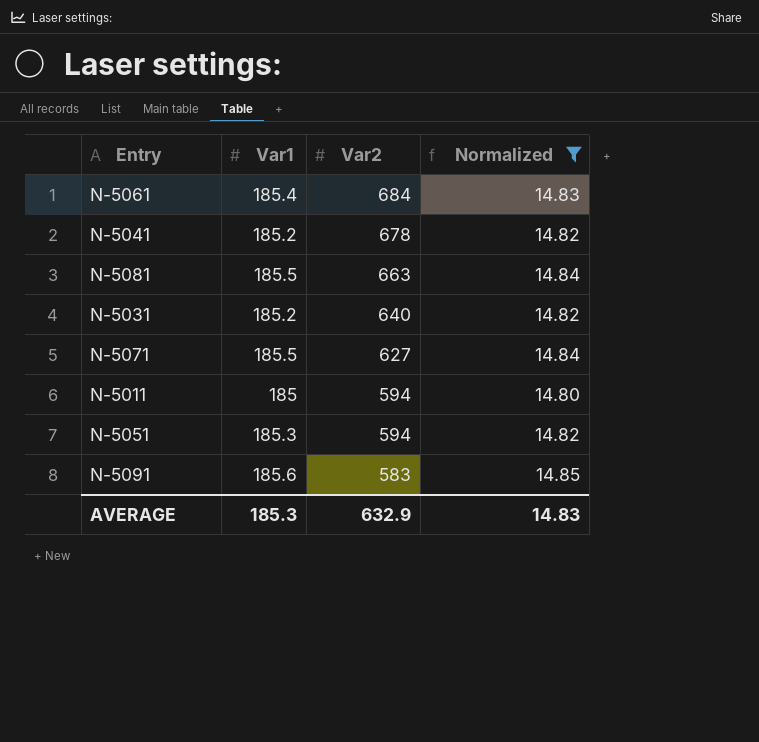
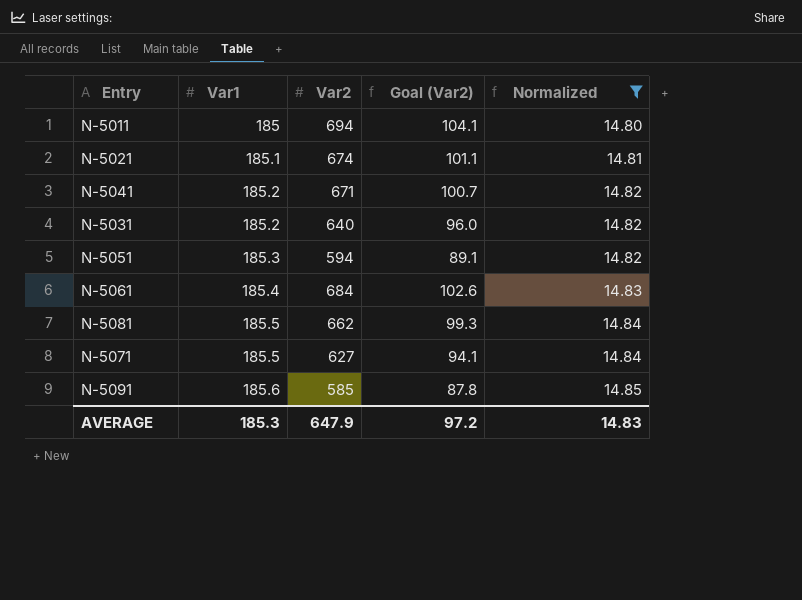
row order: Var2 descending -> Var1 ascending
column Goal (Var2) | formula: none -> [Var2] * 0.15
N-5011 | Var2: 594 -> 694
row N-5021: none -> 185.1 | 674 | 101.1 | 14.81
N-5041 | Var2: 678 -> 671
N-5081 | Var2: 663 -> 662
N-5091 | Var2: 583 -> 585
AVERAGE | Var2: 632.9 -> 647.9

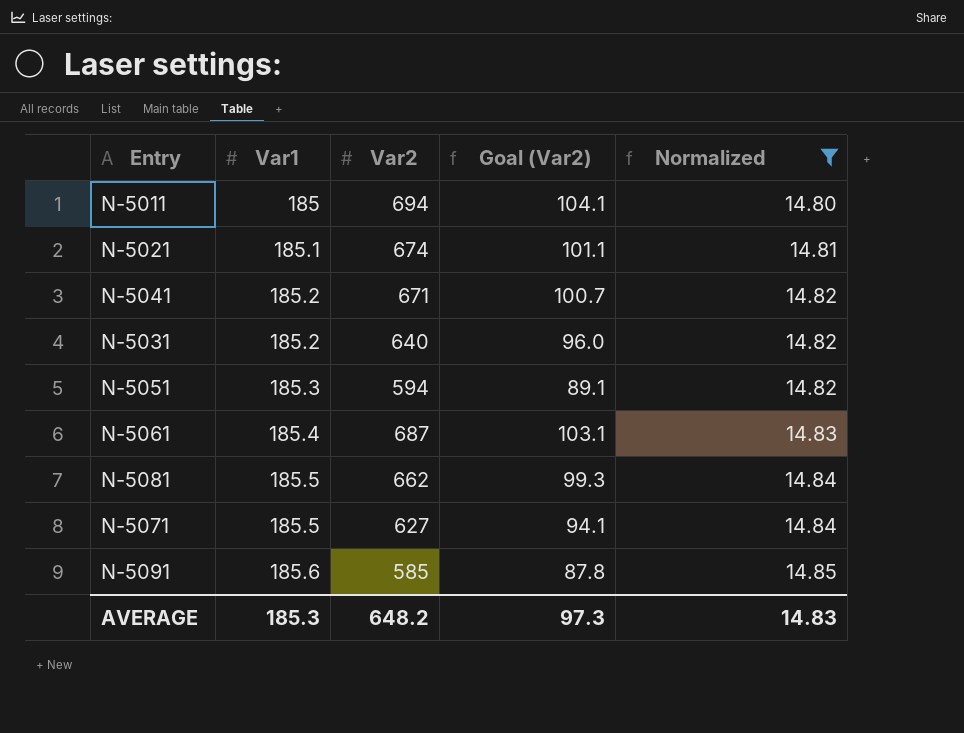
N-5061 | Var2: 684 -> 687
N-5061 | Goal (Var2): 102.6 -> 103.1
AVERAGE | Var2: 647.9 -> 648.2
AVERAGE | Goal (Var2): 97.2 -> 97.3

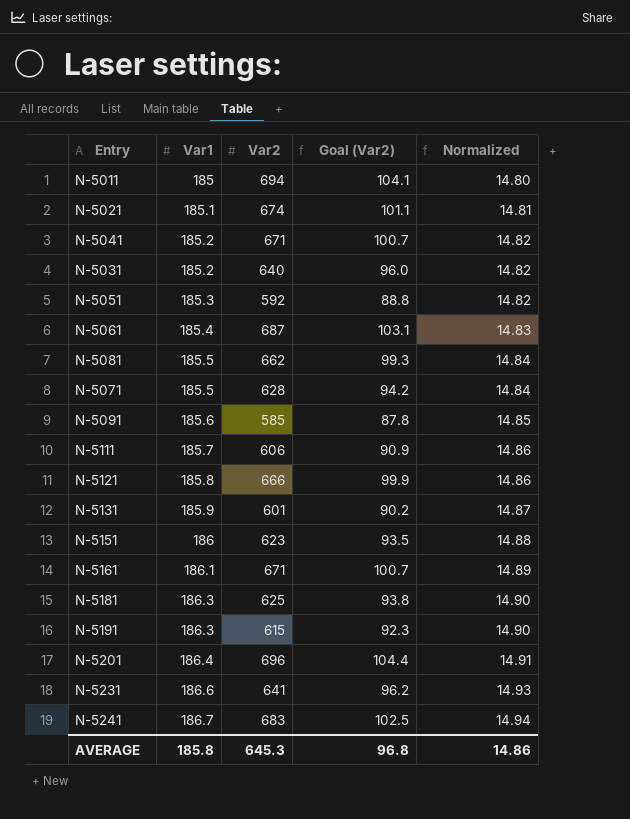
filter: Normalized <= 14.85 -> none
N-5051 | Var2: 594 -> 592
N-5051 | Goal (Var2): 89.1 -> 88.8
N-5071 | Var2: 627 -> 628
N-5071 | Goal (Var2): 94.1 -> 94.2
AVERAGE | Var1: 185.3 -> 185.8
AVERAGE | Var2: 648.2 -> 645.3
AVERAGE | Goal (Var2): 97.3 -> 96.8
AVERAGE | Normalized: 14.83 -> 14.86

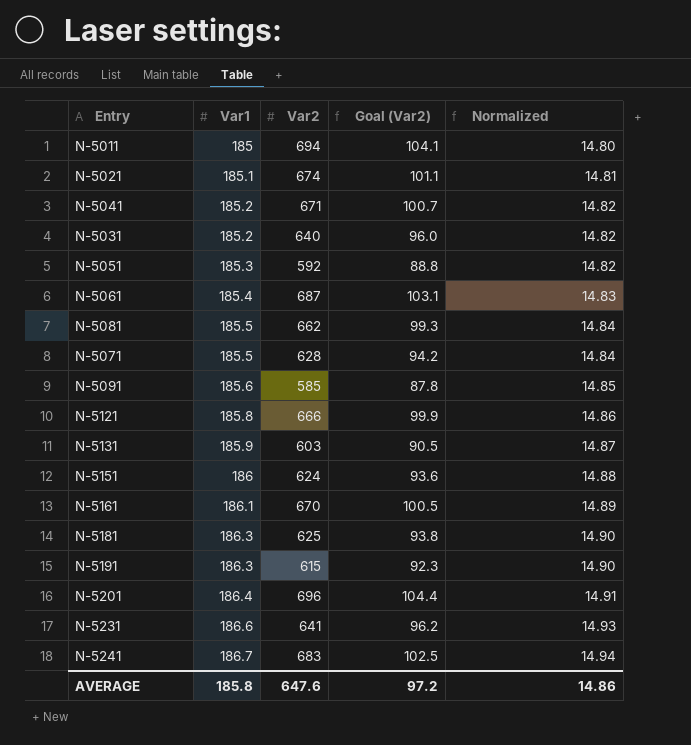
row N-5111: 185.7 | 606 | 90.9 | 14.86 -> none
N-5131 | Var2: 601 -> 603
N-5131 | Goal (Var2): 90.2 -> 90.5
N-5151 | Var2: 623 -> 624
N-5151 | Goal (Var2): 93.5 -> 93.6
N-5161 | Var2: 671 -> 670
N-5161 | Goal (Var2): 100.7 -> 100.5
AVERAGE | Var2: 645.3 -> 647.6
AVERAGE | Goal (Var2): 96.8 -> 97.2

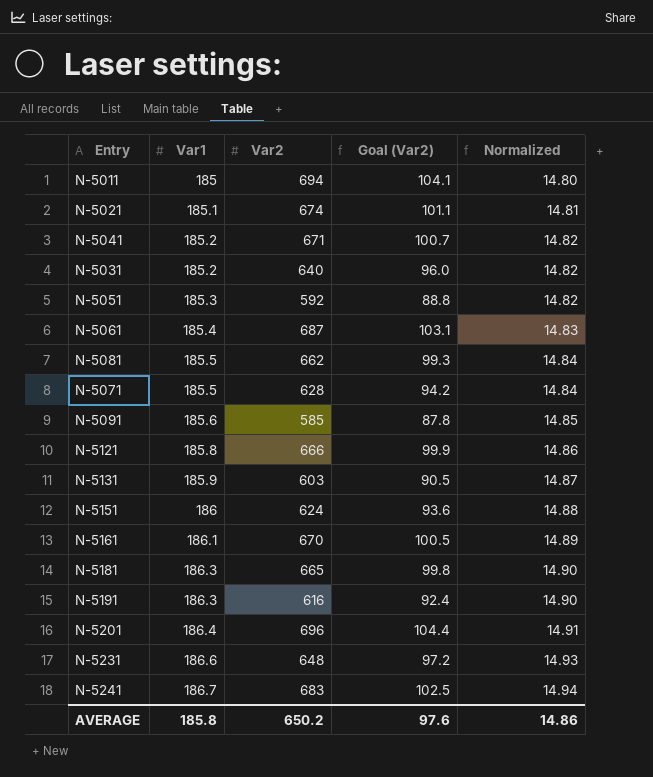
N-5181 | Var2: 625 -> 665
N-5181 | Goal (Var2): 93.8 -> 99.8
N-5191 | Var2: 615 -> 616
N-5191 | Goal (Var2): 92.3 -> 92.4
N-5231 | Var2: 641 -> 648
N-5231 | Goal (Var2): 96.2 -> 97.2
AVERAGE | Var2: 647.6 -> 650.2
AVERAGE | Goal (Var2): 97.2 -> 97.6

